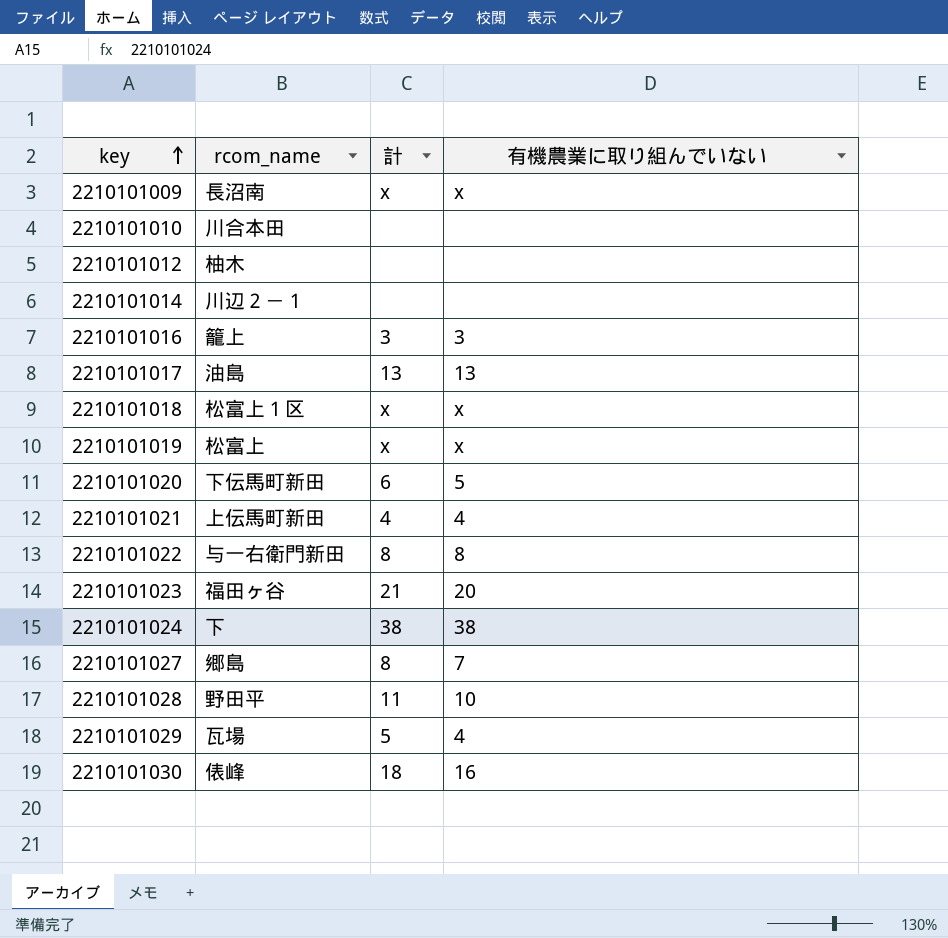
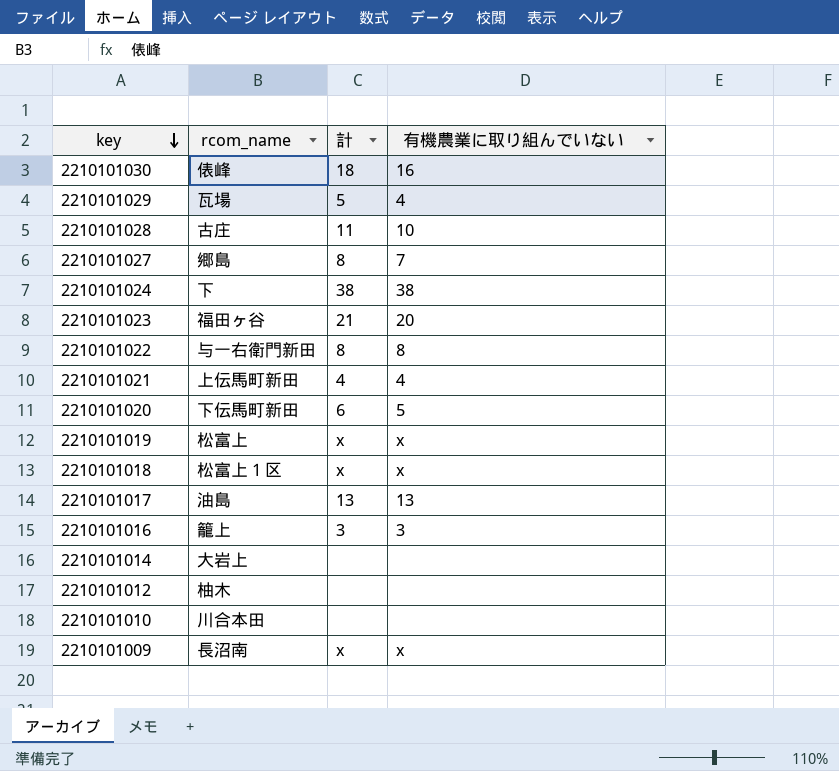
row order: key ascending -> key descending
2210101028 | rcom_name: 野田平 -> 古庄
2210101014 | rcom_name: 川辺２－１ -> 大岩上

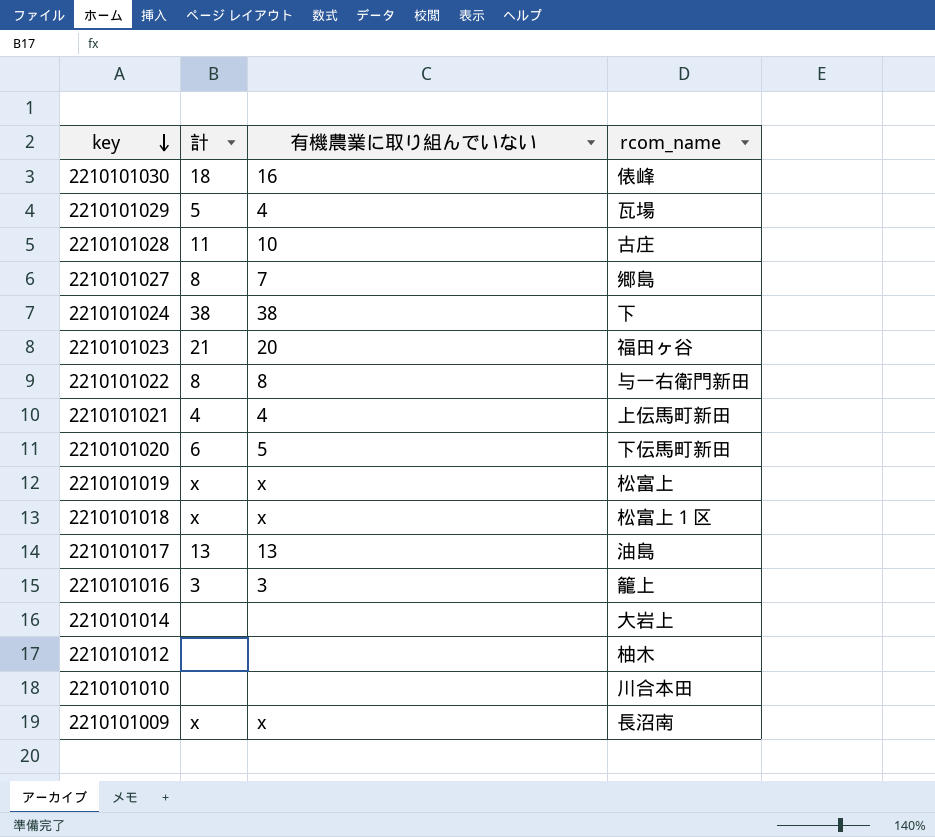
column rcom_name | position: 2 -> 4

